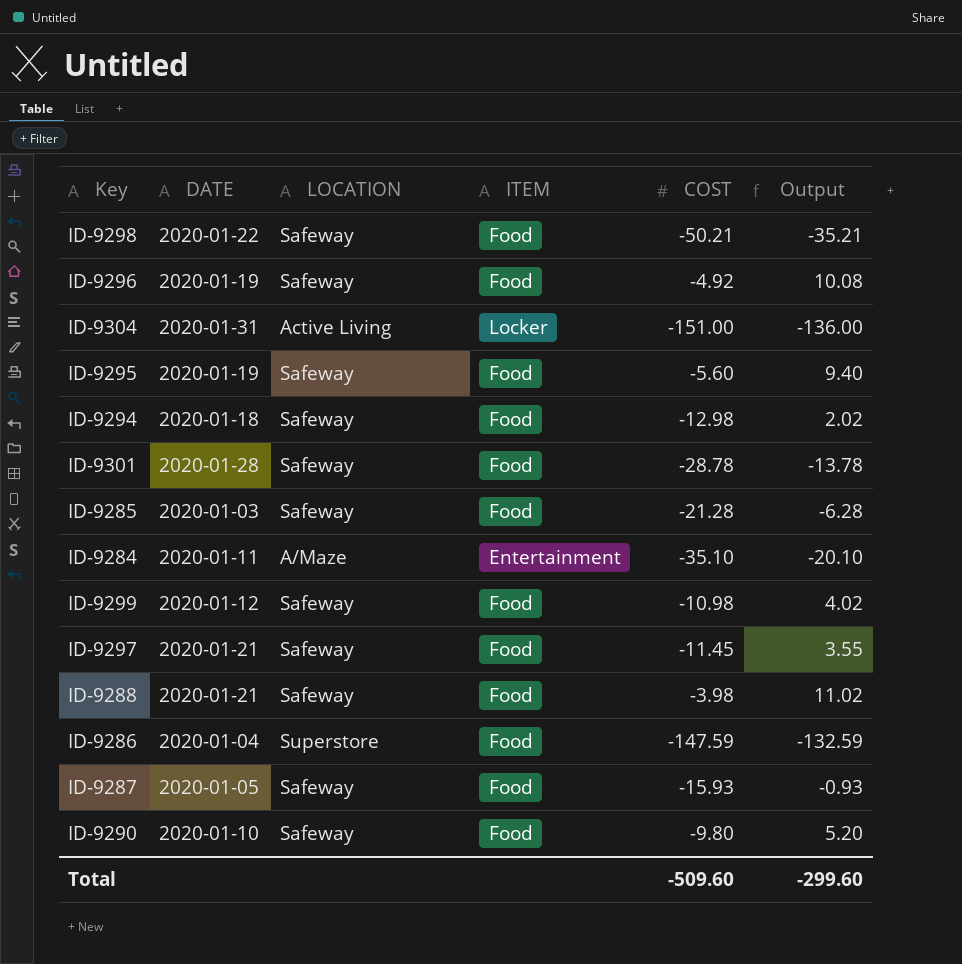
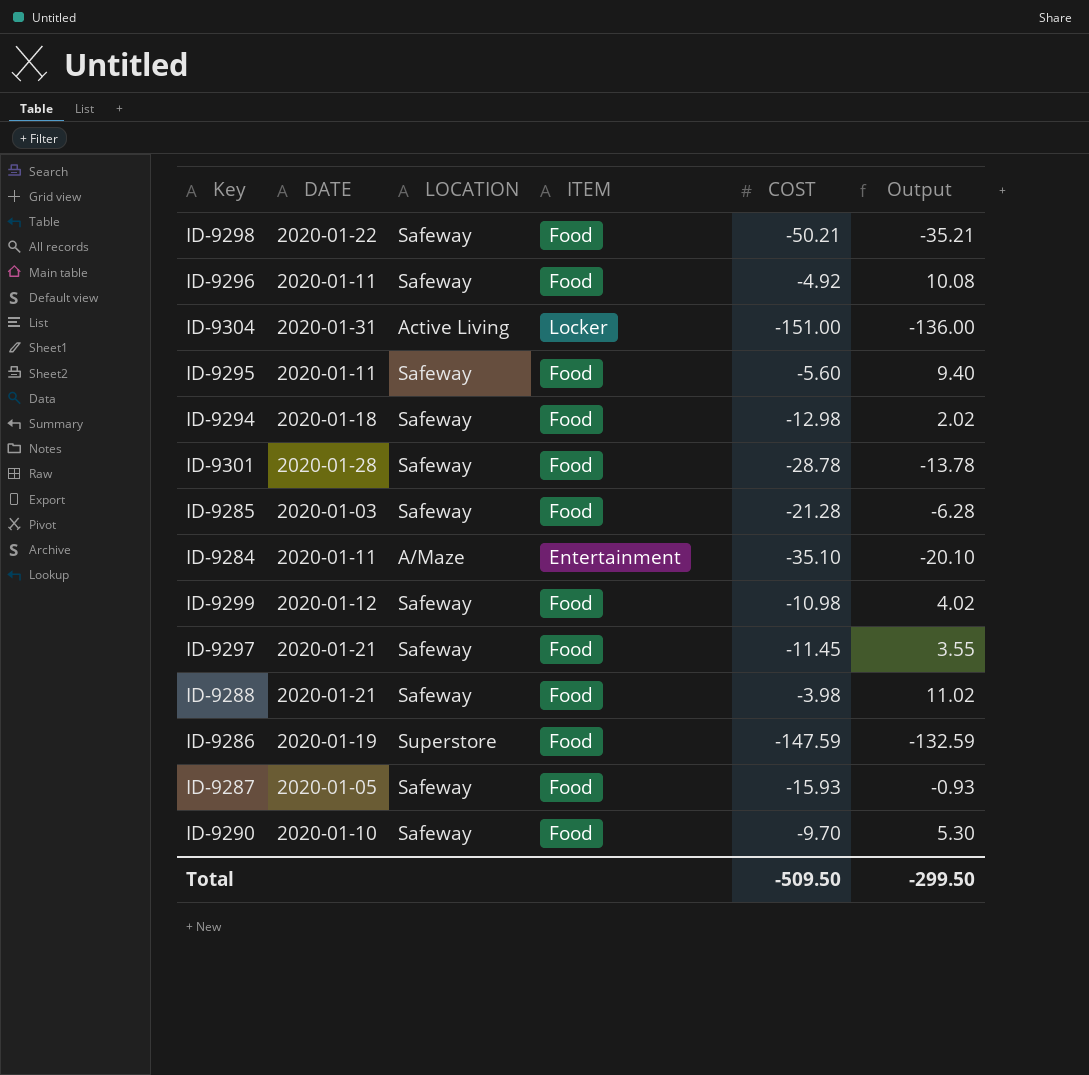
ID-9296 | DATE: 2020-01-19 -> 2020-01-11
ID-9295 | DATE: 2020-01-19 -> 2020-01-11
ID-9286 | DATE: 2020-01-04 -> 2020-01-19
ID-9290 | COST: -9.80 -> -9.70
ID-9290 | Output: 5.20 -> 5.30
Total | COST: -509.60 -> -509.50
Total | Output: -299.60 -> -299.50

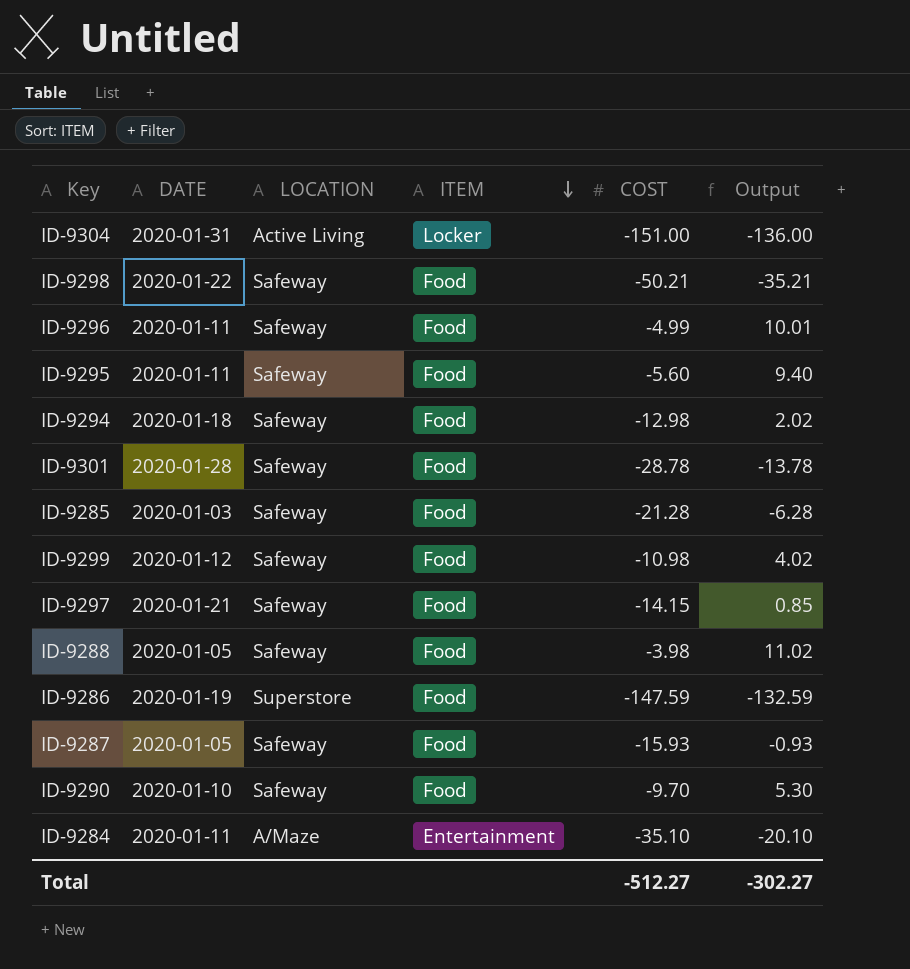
row order: none -> ITEM descending
ID-9296 | COST: -4.92 -> -4.99
ID-9296 | Output: 10.08 -> 10.01
ID-9297 | COST: -11.45 -> -14.15
ID-9297 | Output: 3.55 -> 0.85
ID-9288 | DATE: 2020-01-21 -> 2020-01-05
Total | COST: -509.50 -> -512.27
Total | Output: -299.50 -> -302.27

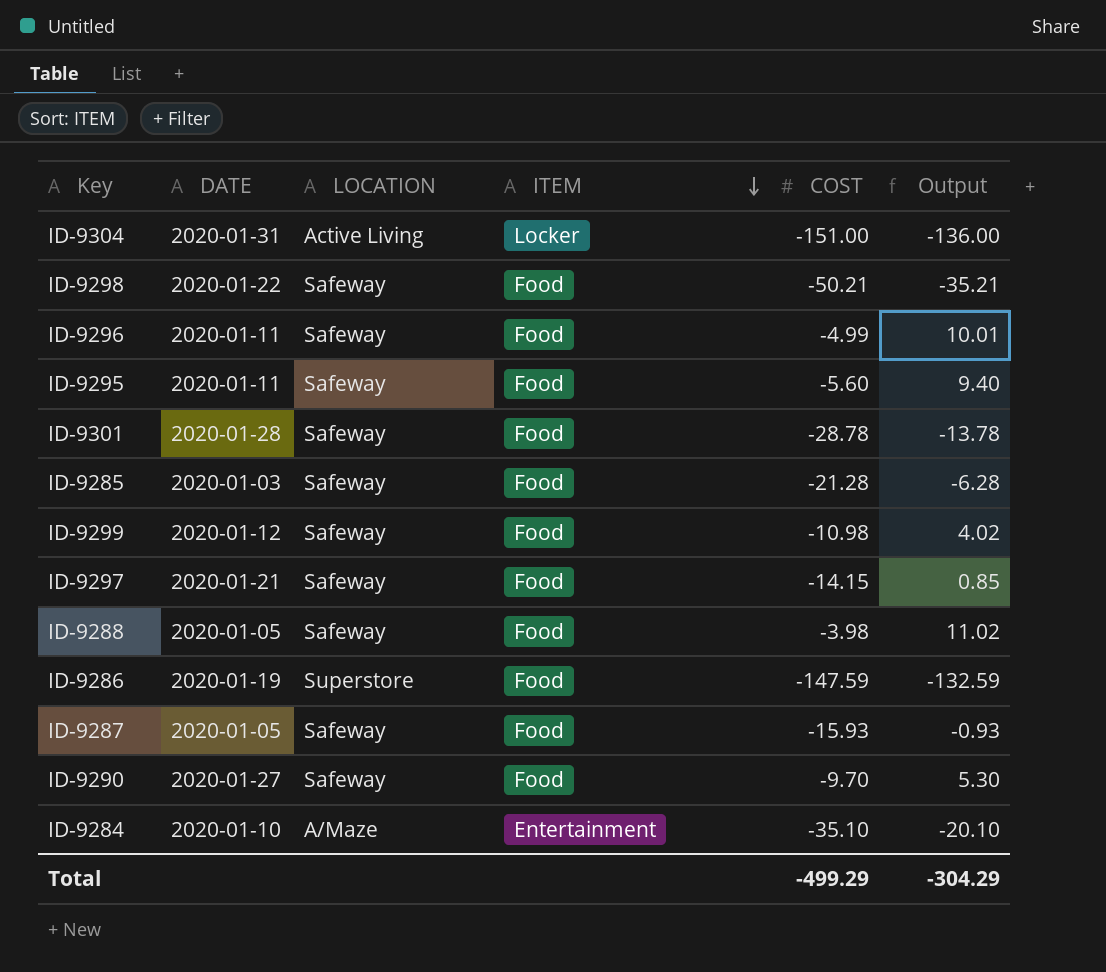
row ID-9294: 2020-01-18 | Safeway | Food | -12.98 | 2.02 -> none
ID-9290 | DATE: 2020-01-10 -> 2020-01-27
ID-9284 | DATE: 2020-01-11 -> 2020-01-10
Total | COST: -512.27 -> -499.29
Total | Output: -302.27 -> -304.29

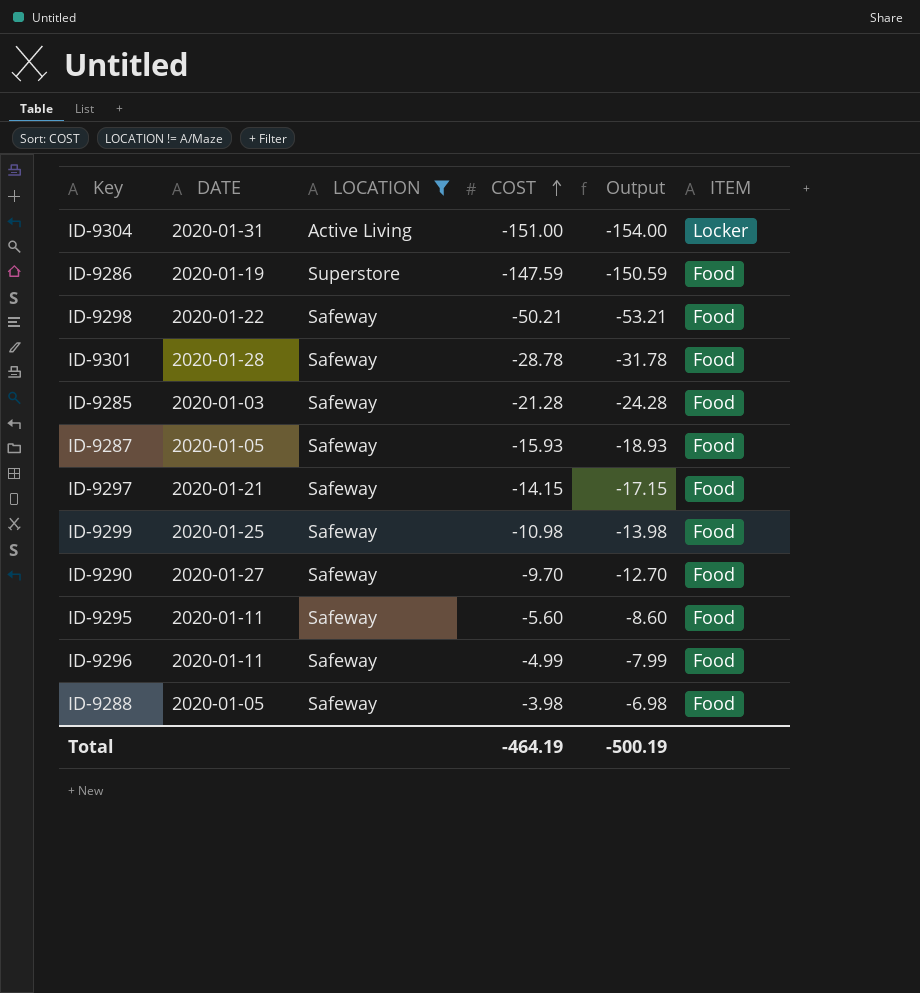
filter: none -> LOCATION != A/Maze
row order: ITEM descending -> COST ascending
column Output | formula: [COST] + 15 -> [COST] - 3
column ITEM | position: 4 -> 6
ID-9299 | DATE: 2020-01-12 -> 2020-01-25
Total | COST: -499.29 -> -464.19
Total | Output: -304.29 -> -500.19

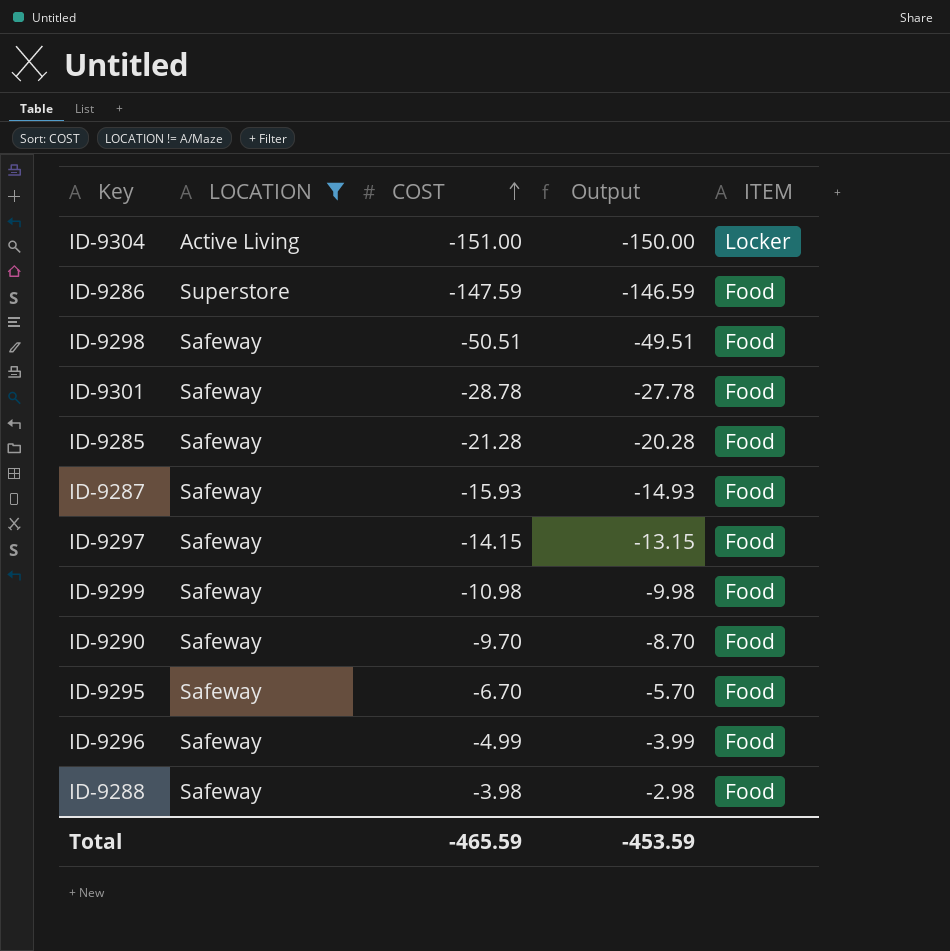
column DATE | position: 2 -> none
column Output | formula: [COST] - 3 -> [COST] + 1
ID-9298 | COST: -50.21 -> -50.51
ID-9295 | COST: -5.60 -> -6.70
Total | COST: -464.19 -> -465.59
Total | Output: -500.19 -> -453.59

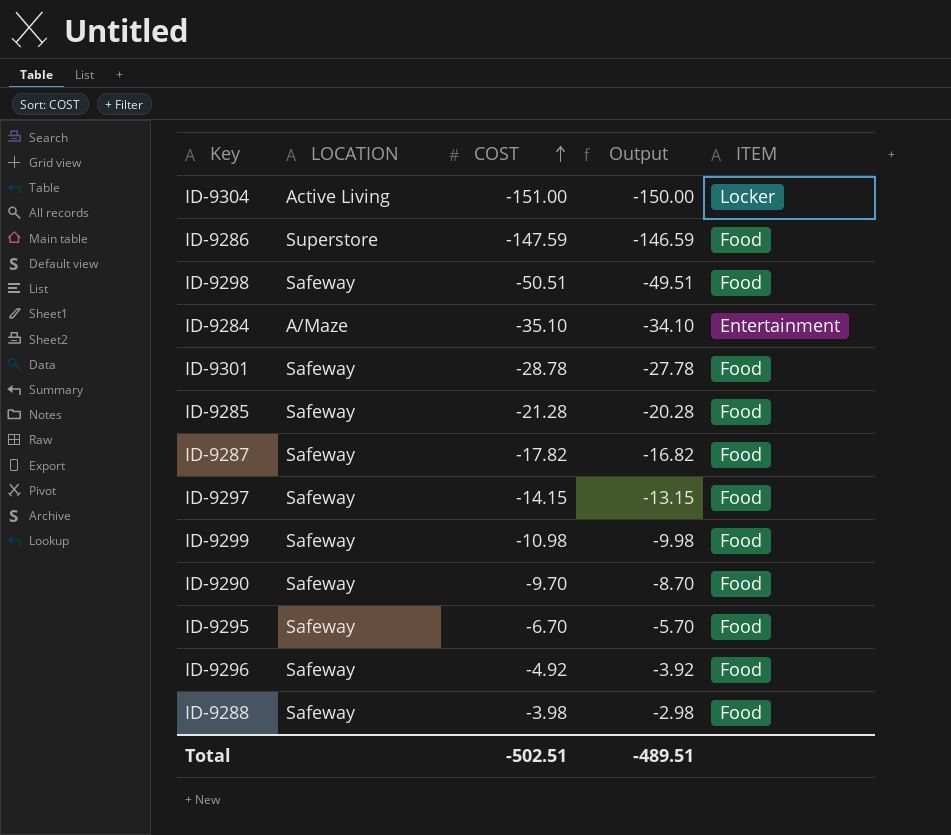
filter: LOCATION != A/Maze -> none
ID-9287 | COST: -15.93 -> -17.82
ID-9287 | Output: -14.93 -> -16.82
ID-9296 | COST: -4.99 -> -4.92
ID-9296 | Output: -3.99 -> -3.92
Total | COST: -465.59 -> -502.51
Total | Output: -453.59 -> -489.51

